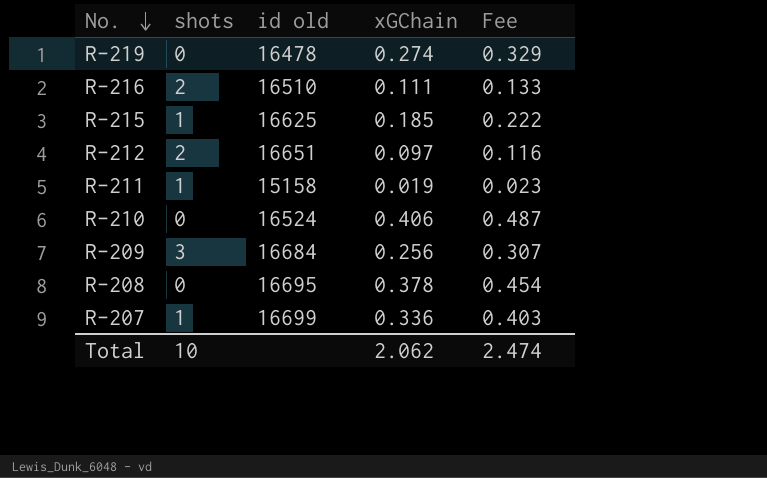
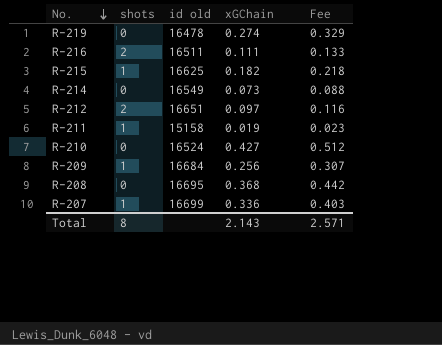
R-216 | id old: 16510 -> 16511
R-215 | xGChain: 0.185 -> 0.182
R-215 | Fee: 0.222 -> 0.218
row R-214: none -> 0 | 16549 | 0.073 | 0.088
R-210 | xGChain: 0.406 -> 0.427
R-210 | Fee: 0.487 -> 0.512
R-209 | shots: 3 -> 1
R-208 | xGChain: 0.378 -> 0.368
R-208 | Fee: 0.454 -> 0.442
Total | shots: 10 -> 8
Total | xGChain: 2.062 -> 2.143
Total | Fee: 2.474 -> 2.571

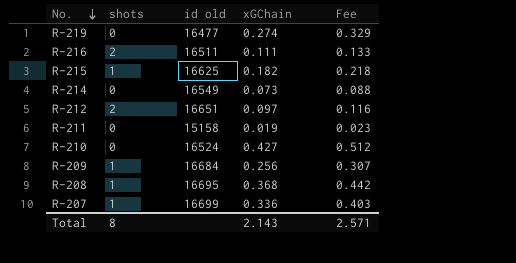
R-219 | id old: 16478 -> 16477
R-211 | shots: 1 -> 0
R-208 | shots: 0 -> 1

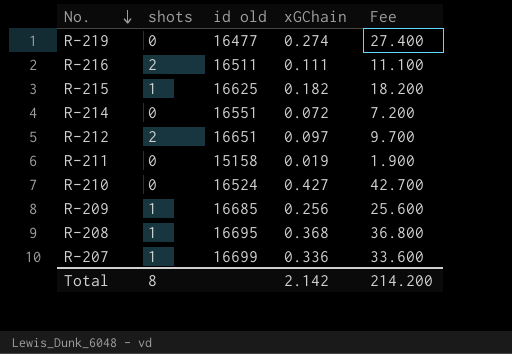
column Fee | formula: [xGChain] * 1.2 -> [xGChain] * 100
R-214 | id old: 16549 -> 16551
R-214 | xGChain: 0.073 -> 0.072
R-209 | id old: 16684 -> 16685
Total | xGChain: 2.143 -> 2.142
Total | Fee: 2.571 -> 214.200

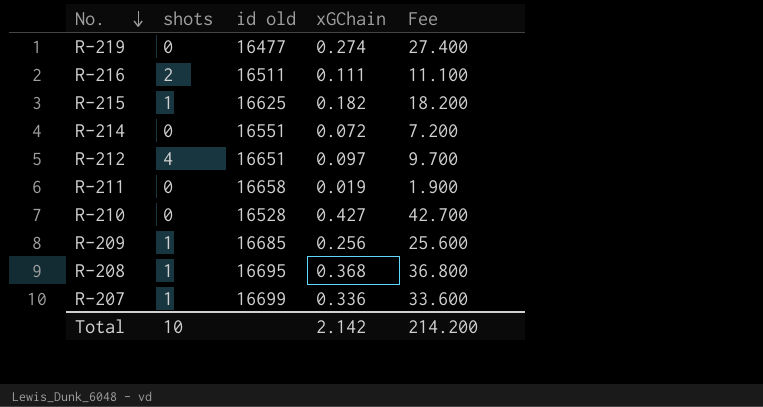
R-212 | shots: 2 -> 4
R-211 | id old: 15158 -> 16658
R-210 | id old: 16524 -> 16528
Total | shots: 8 -> 10

